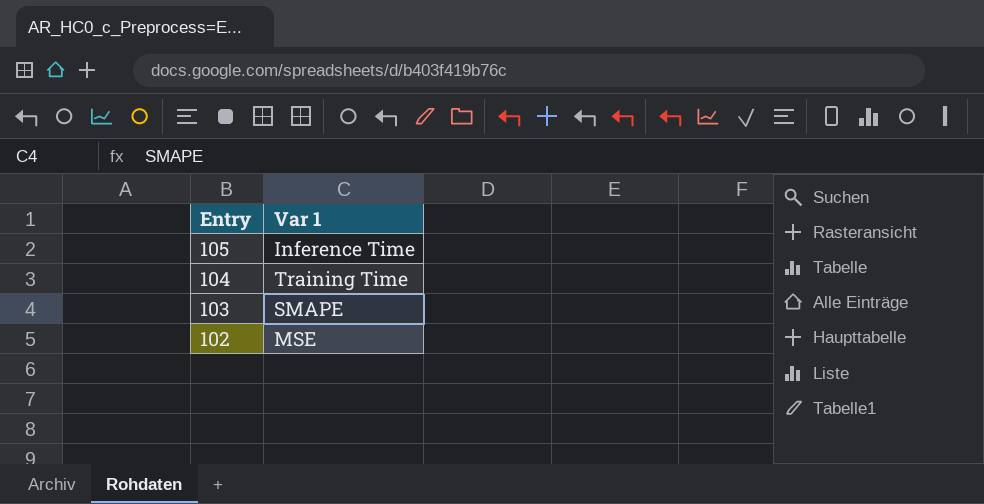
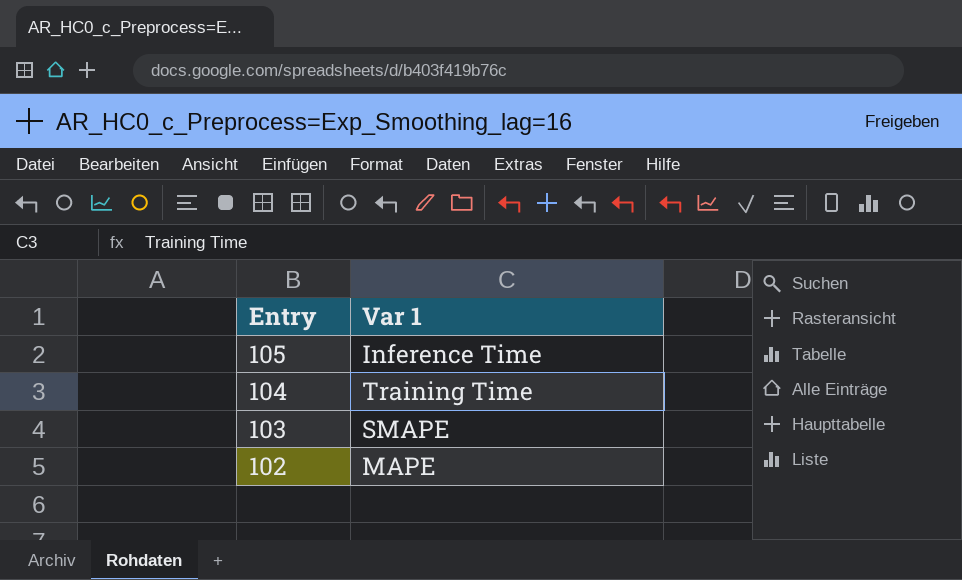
102 | Var 1: MSE -> MAPE

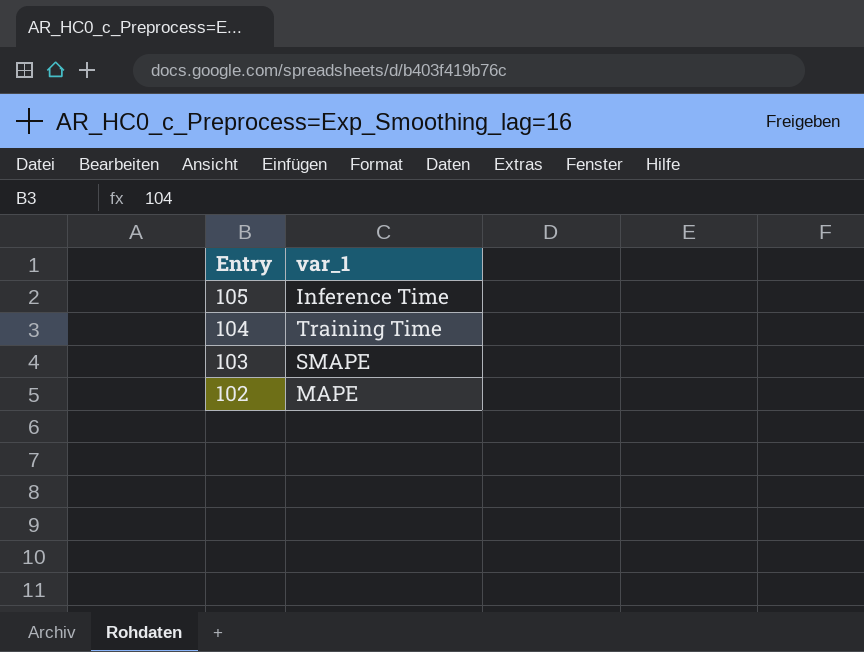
column name: Var 1 -> var_1

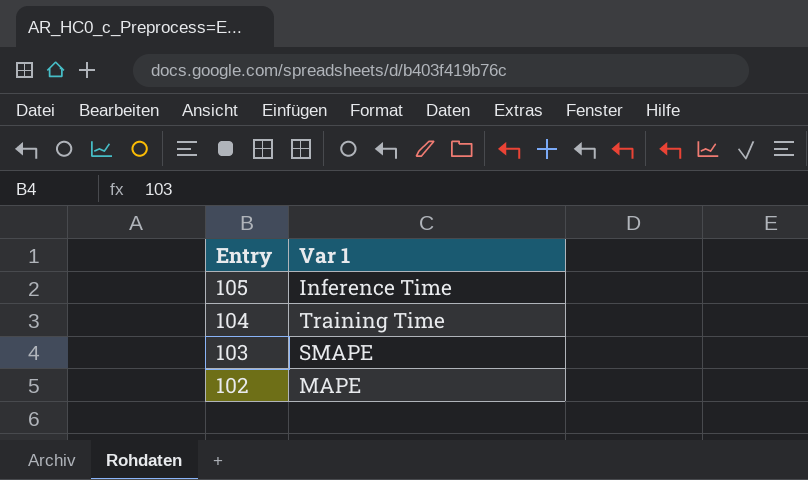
column name: var_1 -> Var 1

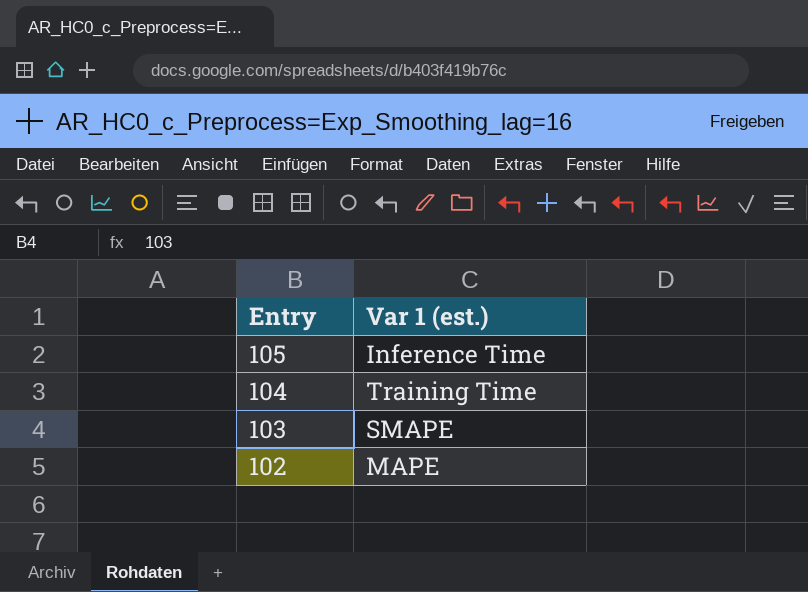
column name: Var 1 -> Var 1 (est.)

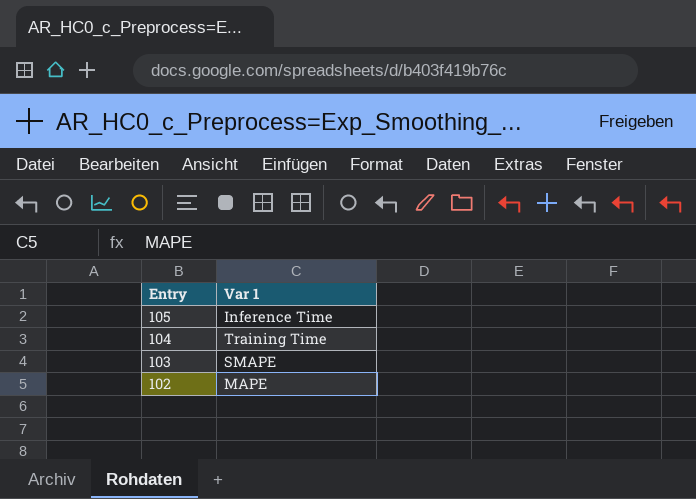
column name: Var 1 (est.) -> Var 1

